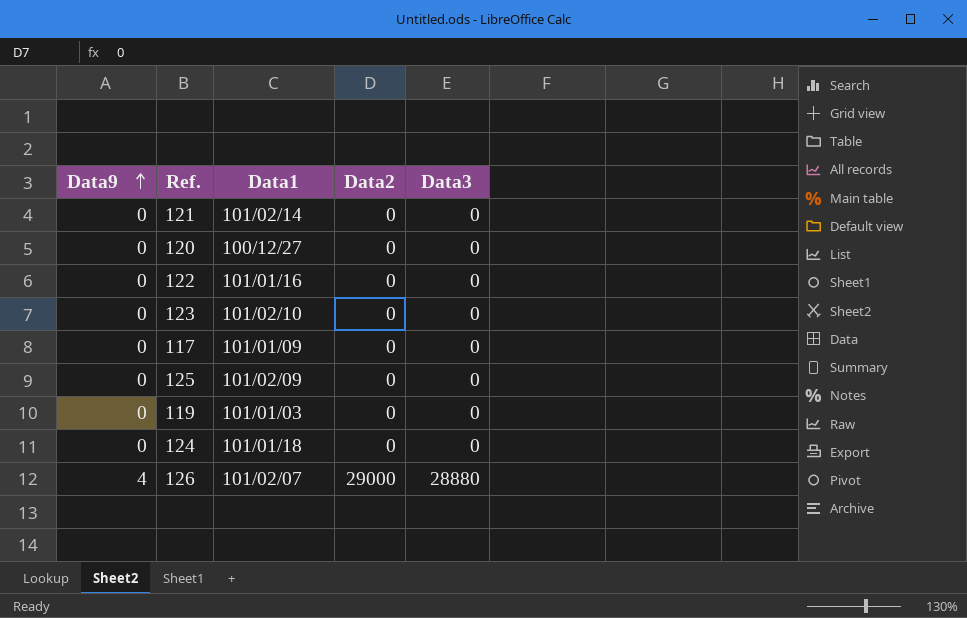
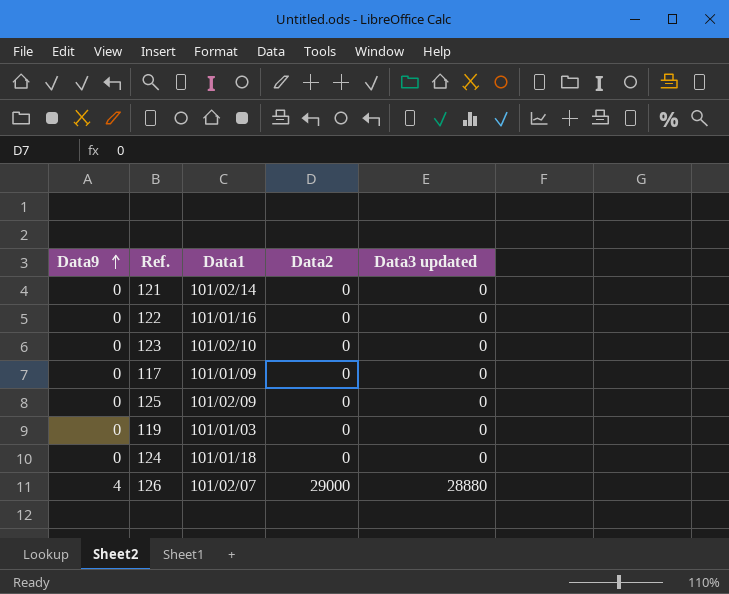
column name: Data3 -> Data3 updated
row 120: 0 | 100/12/27 | 0 | 0 -> none

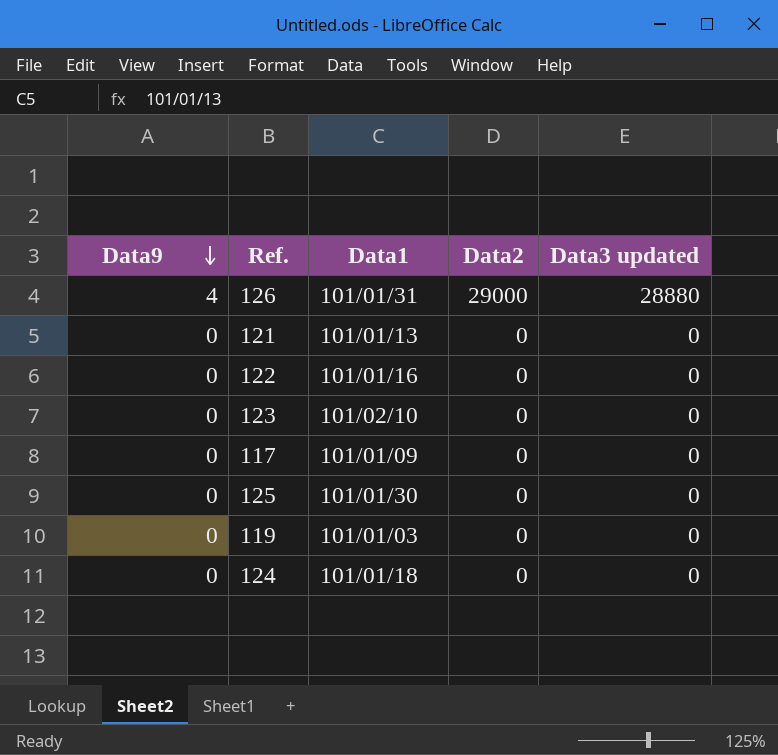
row order: Data9 ascending -> Data9 descending
126 | Data1: 101/02/07 -> 101/01/31
121 | Data1: 101/02/14 -> 101/01/13
125 | Data1: 101/02/09 -> 101/01/30

